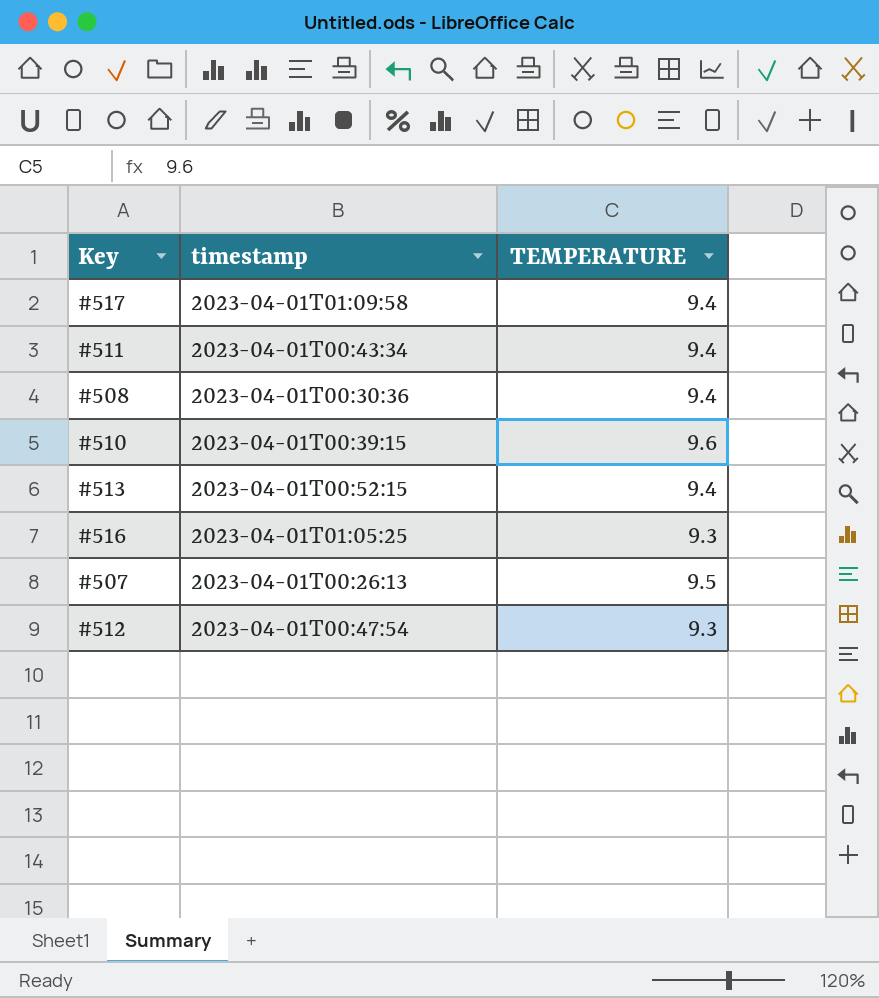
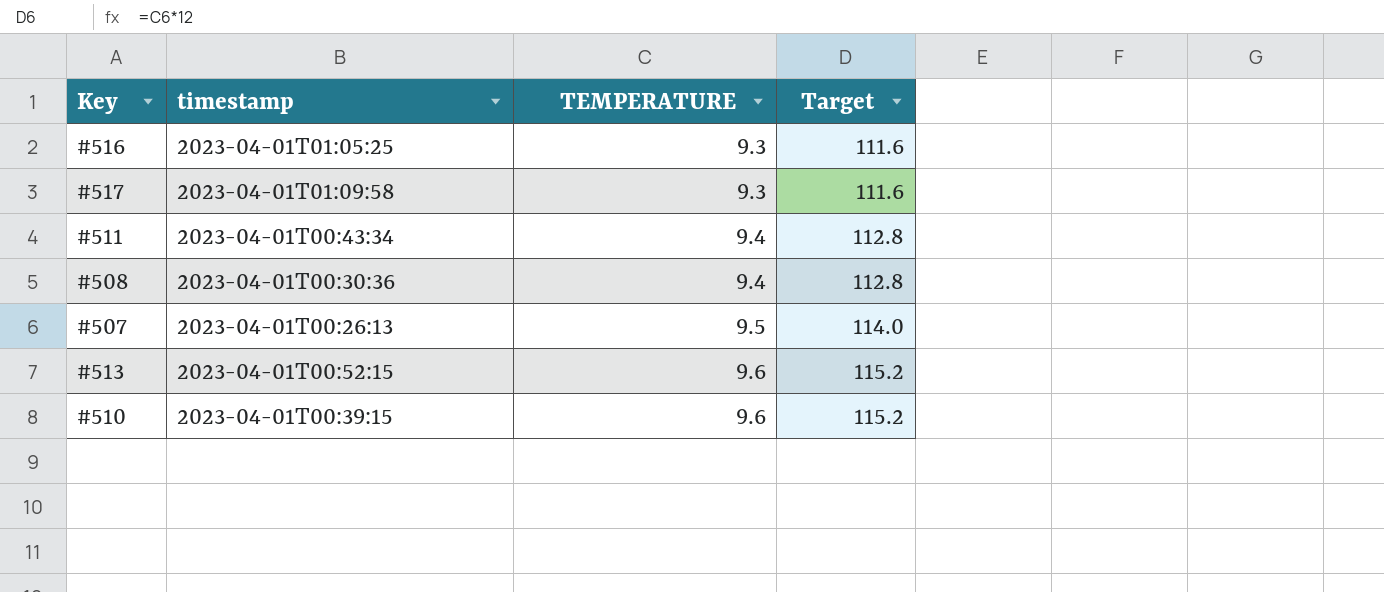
row order: none -> TEMPERATURE ascending
column Target | formula: none -> [TEMPERATURE] * 12
row #512: 2023-04-01T00:47:54 | 9.3 -> none
#517 | TEMPERATURE: 9.4 -> 9.3
#513 | TEMPERATURE: 9.4 -> 9.6

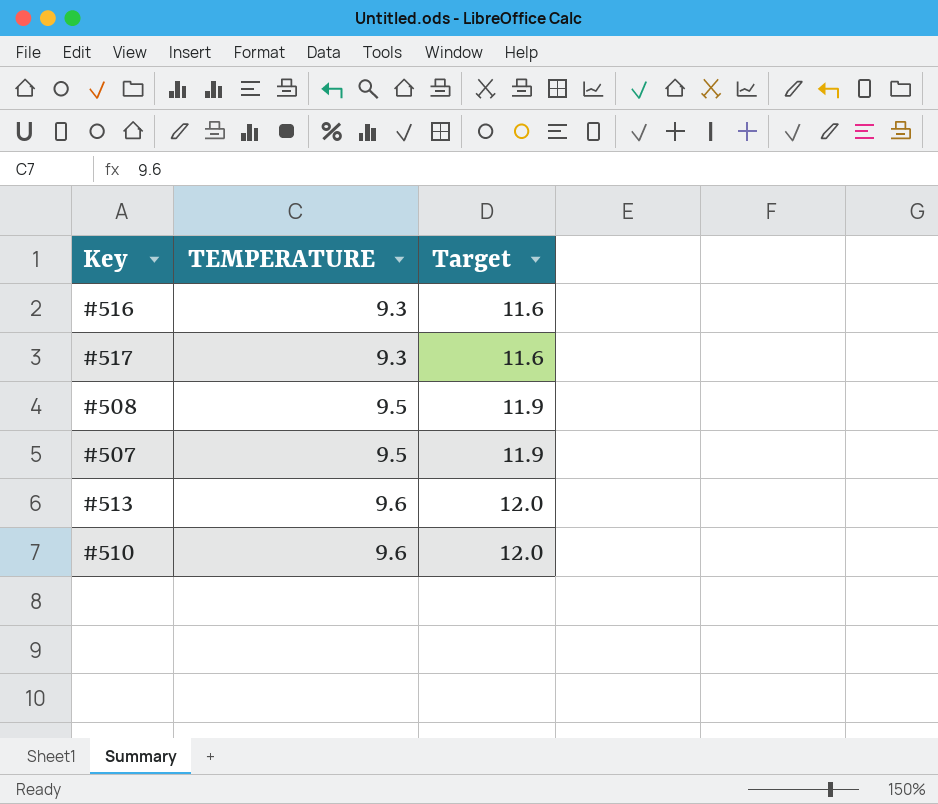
column timestamp | position: 2 -> none
column Target | formula: [TEMPERATURE] * 12 -> [TEMPERATURE] * 1.25
row #511: 2023-04-01T00:43:34 | 9.4 | 112.8 -> none
#508 | TEMPERATURE: 9.4 -> 9.5

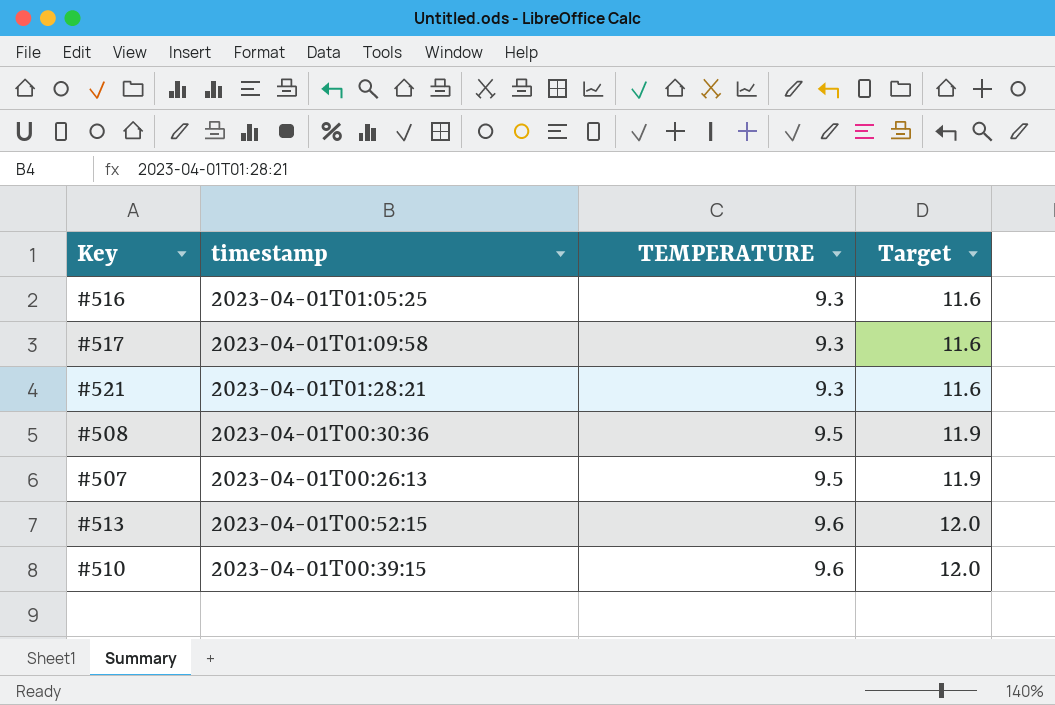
column timestamp | position: none -> 2
row #521: none -> 2023-04-01T01:28:21 | 9.3 | 11.6

